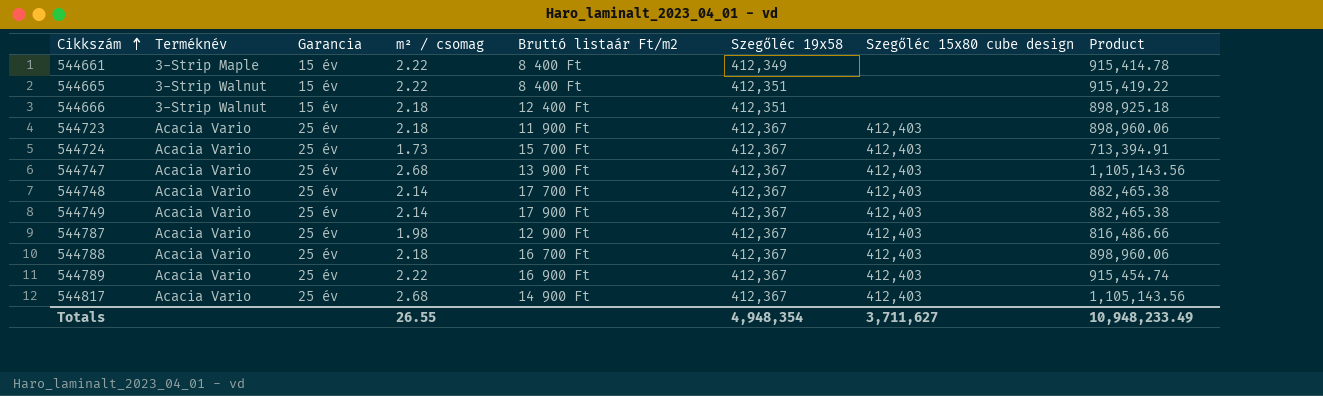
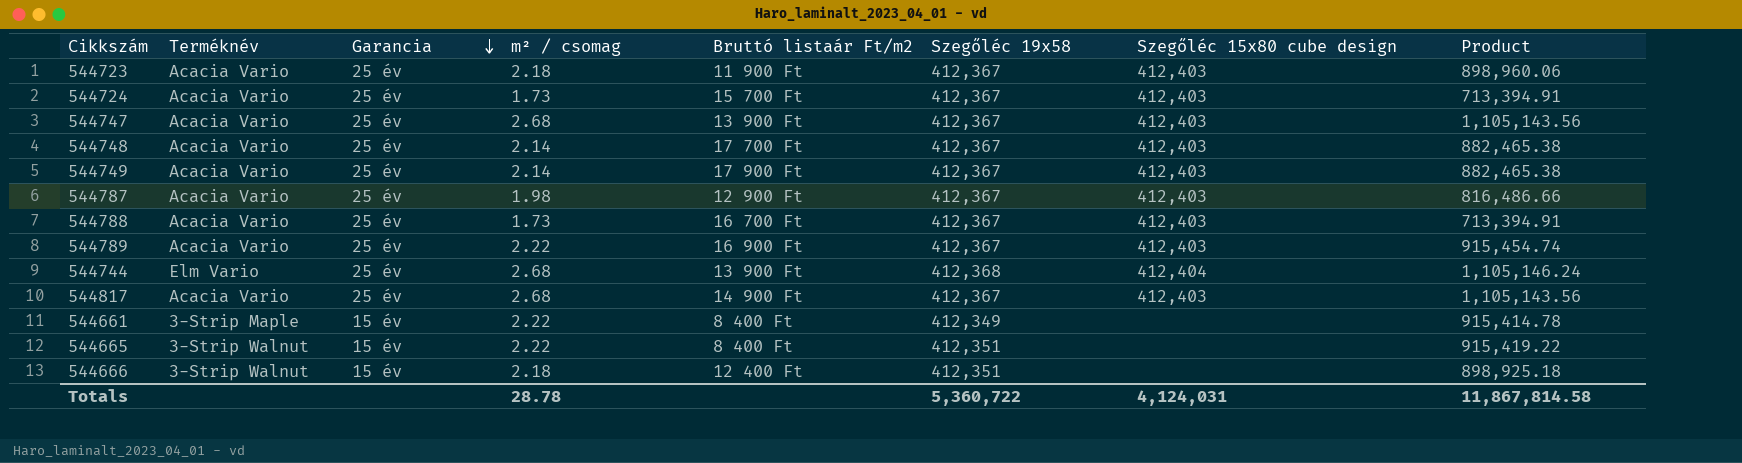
row order: Cikkszám ascending -> Garancia descending
544788 | m² / csomag: 2.18 -> 1.73
544788 | Product: 898,960.06 -> 713,394.91
row 544744: none -> Elm Vario | 25 év | 2.68 | 13 900 Ft | 412,368 | 412,404 | 1,105,146.24
Totals | m² / csomag: 26.55 -> 28.78
Totals | Szegőléc 19x58: 4,948,354 -> 5,360,722
Totals | Szegőléc 15x80 cube design: 3,711,627 -> 4,124,031
Totals | Product: 10,948,233.49 -> 11,867,814.58

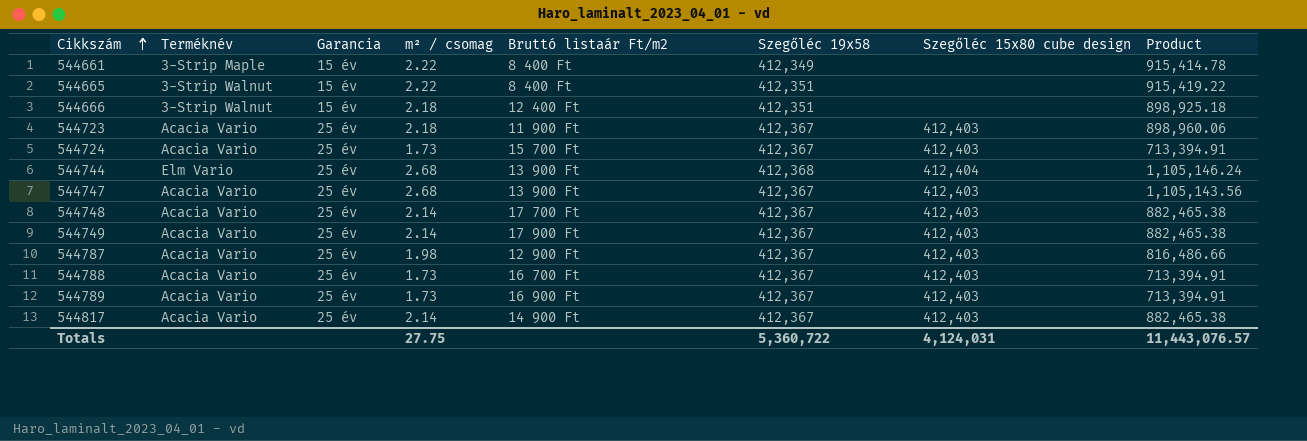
row order: Garancia descending -> Cikkszám ascending
544789 | m² / csomag: 2.22 -> 1.73
544789 | Product: 915,454.74 -> 713,394.91
544817 | m² / csomag: 2.68 -> 2.14
544817 | Product: 1,105,143.56 -> 882,465.38
Totals | m² / csomag: 28.78 -> 27.75
Totals | Product: 11,867,814.58 -> 11,443,076.57

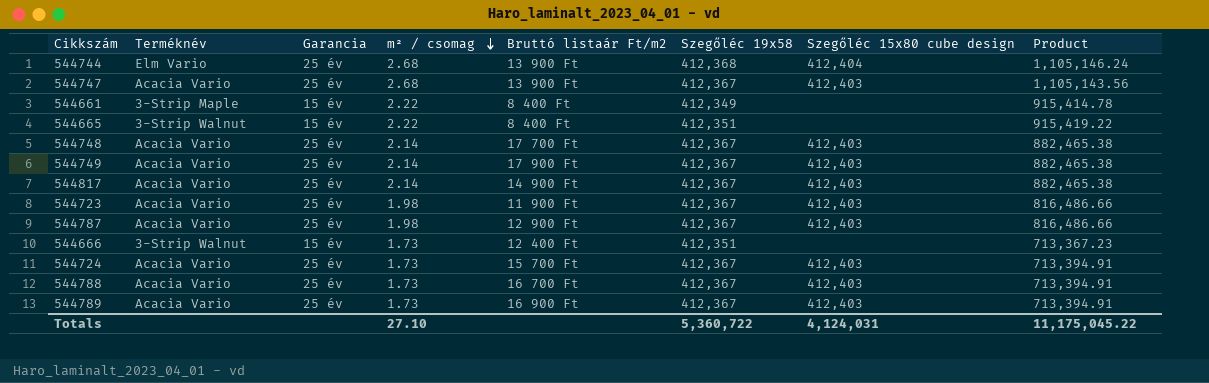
row order: Cikkszám ascending -> m² / csomag descending
544723 | m² / csomag: 2.18 -> 1.98
544723 | Product: 898,960.06 -> 816,486.66
544666 | m² / csomag: 2.18 -> 1.73
544666 | Product: 898,925.18 -> 713,367.23
Totals | m² / csomag: 27.75 -> 27.10
Totals | Product: 11,443,076.57 -> 11,175,045.22

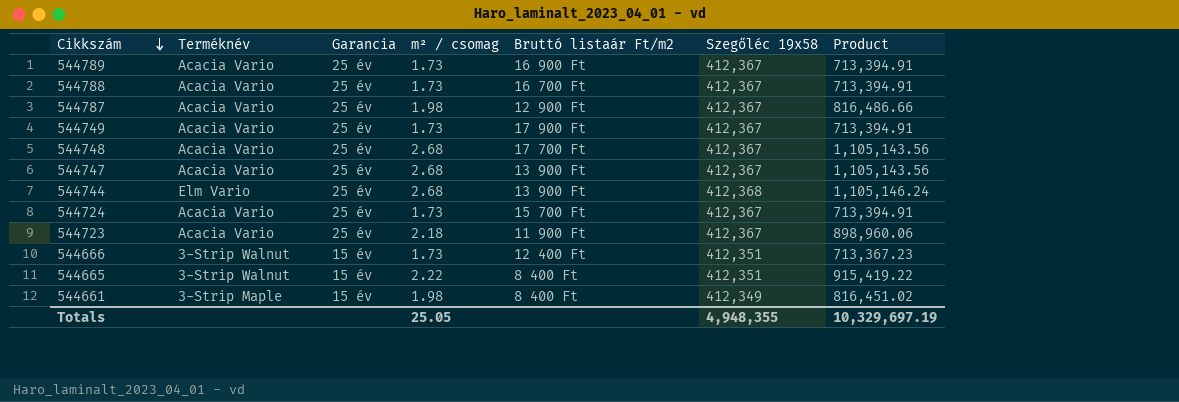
row order: m² / csomag descending -> Cikkszám descending
column Szegőléc 15x80 cube design | position: 7 -> none
row 544817: Acacia Vario | 25 év | 2.14 | 14 900 Ft | 412,367 | 412,403 | 882,465.38 -> none
544749 | m² / csomag: 2.14 -> 1.73
544749 | Product: 882,465.38 -> 713,394.91
544748 | m² / csomag: 2.14 -> 2.68
544748 | Product: 882,465.38 -> 1,105,143.56
544723 | m² / csomag: 1.98 -> 2.18
544723 | Product: 816,486.66 -> 898,960.06
544661 | m² / csomag: 2.22 -> 1.98
544661 | Product: 915,414.78 -> 816,451.02
Totals | m² / csomag: 27.10 -> 25.05
Totals | Szegőléc 19x58: 5,360,722 -> 4,948,355
Totals | Product: 11,175,045.22 -> 10,329,697.19

